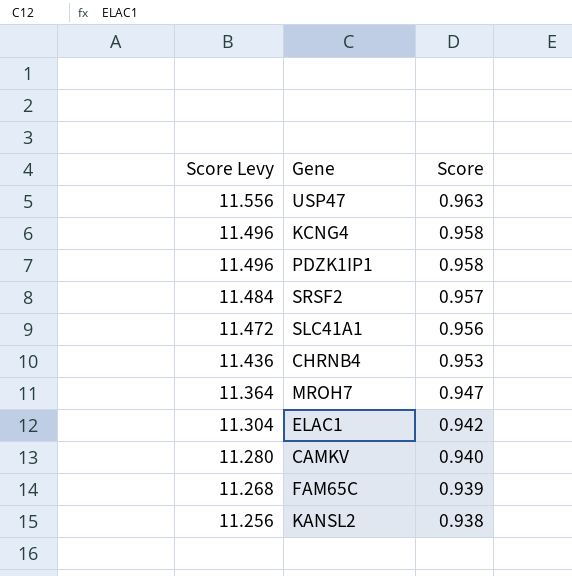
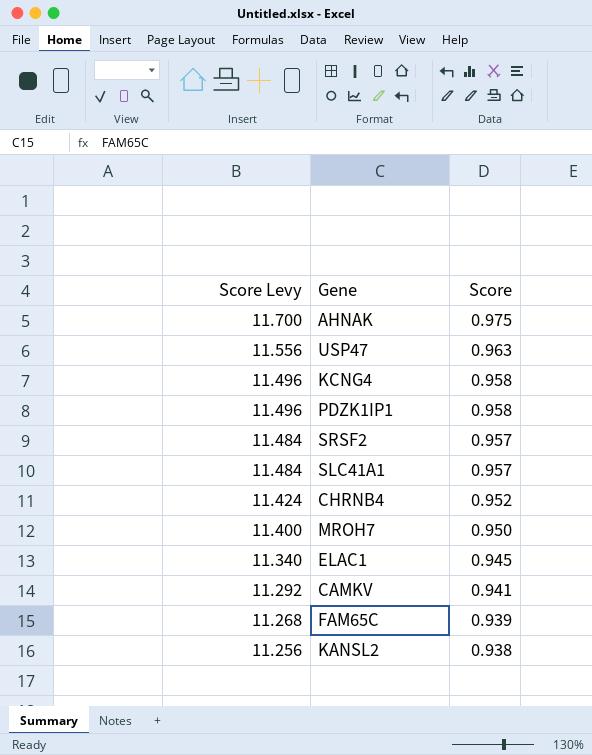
row AHNAK: none -> 11.700 | 0.975
SLC41A1 | Score Levy: 11.472 -> 11.484
SLC41A1 | Score: 0.956 -> 0.957
CHRNB4 | Score Levy: 11.436 -> 11.424
CHRNB4 | Score: 0.953 -> 0.952
MROH7 | Score Levy: 11.364 -> 11.400
MROH7 | Score: 0.947 -> 0.950
ELAC1 | Score Levy: 11.304 -> 11.340
ELAC1 | Score: 0.942 -> 0.945
CAMKV | Score Levy: 11.280 -> 11.292
CAMKV | Score: 0.940 -> 0.941

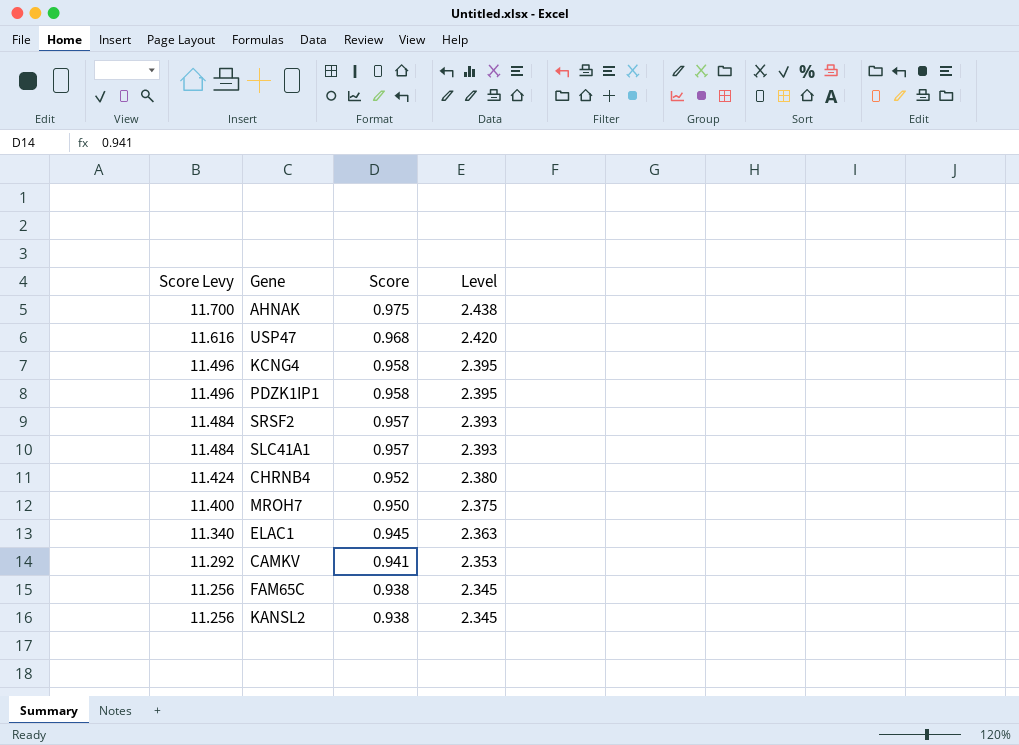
column Level | formula: none -> [Score] * 2.5
USP47 | Score Levy: 11.556 -> 11.616
USP47 | Score: 0.963 -> 0.968
FAM65C | Score Levy: 11.268 -> 11.256
FAM65C | Score: 0.939 -> 0.938

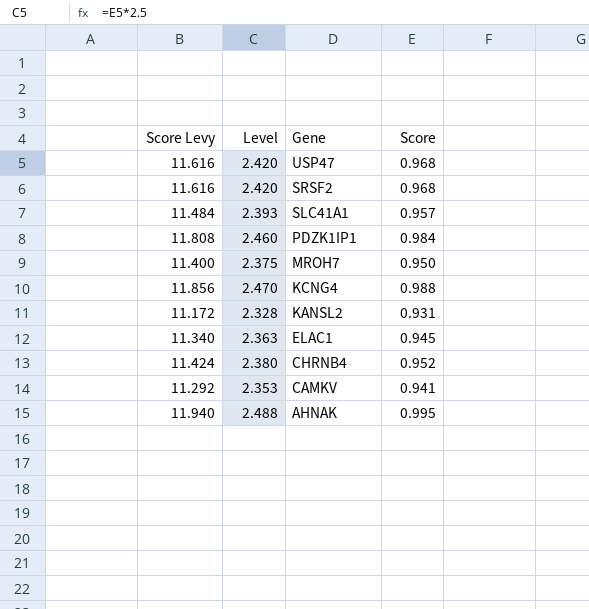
row order: Score Levy descending -> Gene descending
column Level | position: 4 -> 2
row FAM65C: 11.256 | 0.938 | 2.345 -> none
SRSF2 | Score Levy: 11.484 -> 11.616
SRSF2 | Level: 2.393 -> 2.420
SRSF2 | Score: 0.957 -> 0.968
PDZK1IP1 | Score Levy: 11.496 -> 11.808
PDZK1IP1 | Level: 2.395 -> 2.460
PDZK1IP1 | Score: 0.958 -> 0.984
KCNG4 | Score Levy: 11.496 -> 11.856
KCNG4 | Level: 2.395 -> 2.470
KCNG4 | Score: 0.958 -> 0.988
KANSL2 | Score Levy: 11.256 -> 11.172
KANSL2 | Level: 2.345 -> 2.328
KANSL2 | Score: 0.938 -> 0.931
AHNAK | Score Levy: 11.700 -> 11.940
AHNAK | Level: 2.438 -> 2.488
AHNAK | Score: 0.975 -> 0.995

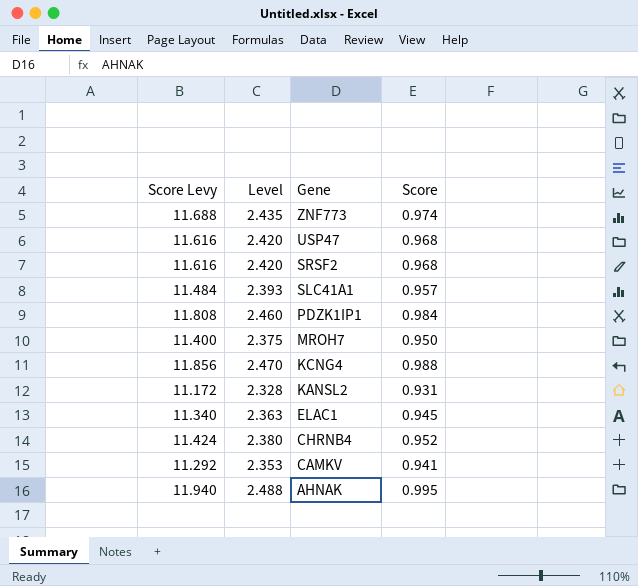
row ZNF773: none -> 11.688 | 2.435 | 0.974

